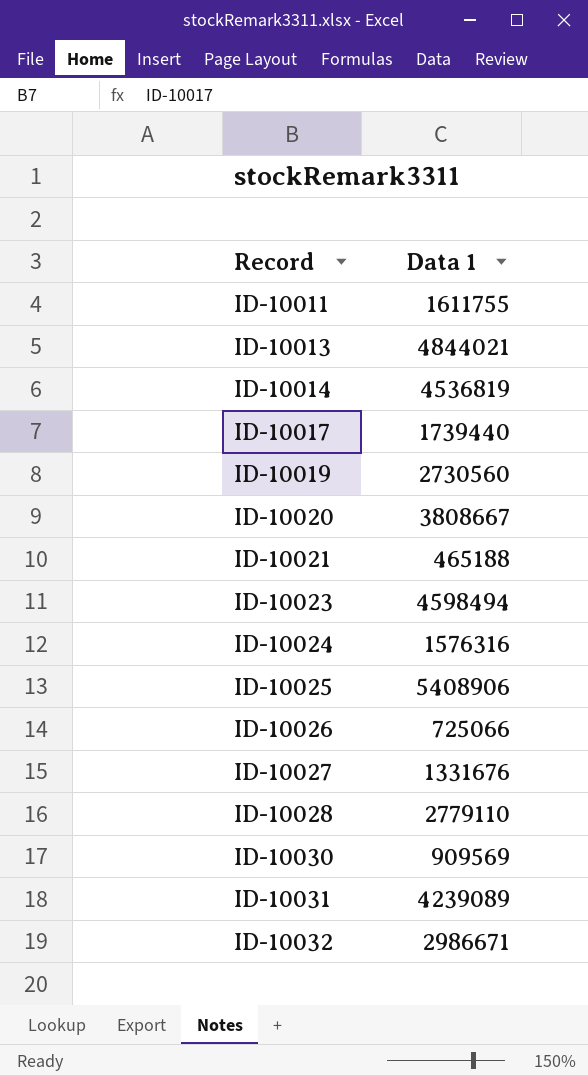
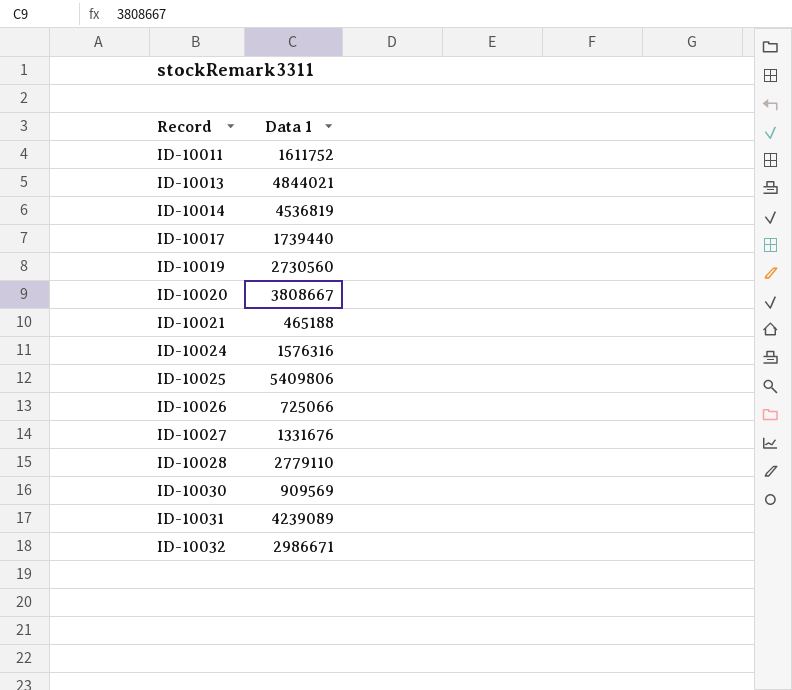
row ID-10023: 4598494 -> none
ID-10011 | Data 1: 1611755 -> 1611752
ID-10025 | Data 1: 5408906 -> 5409806

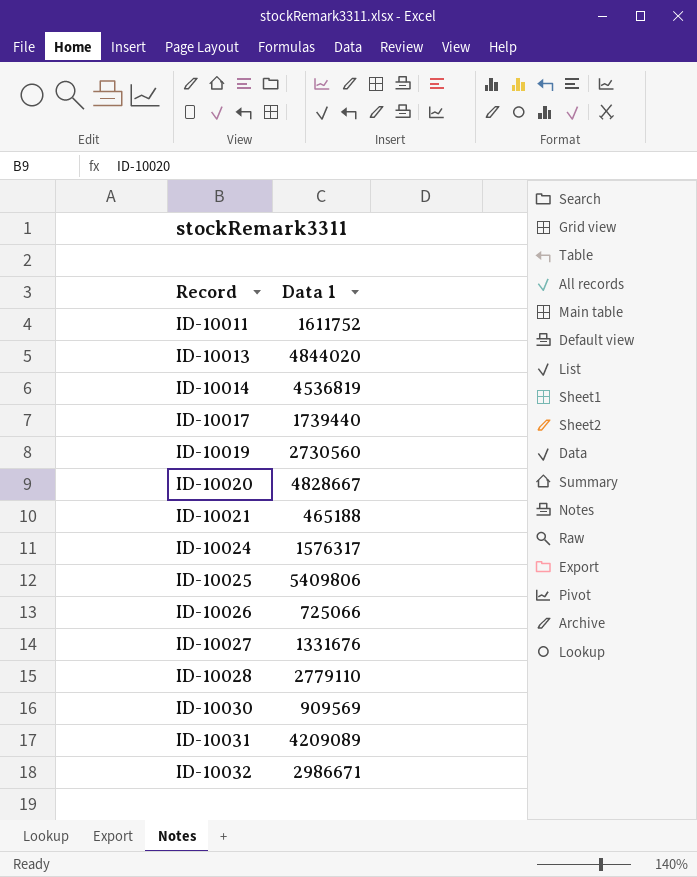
ID-10013 | Data 1: 4844021 -> 4844020
ID-10020 | Data 1: 3808667 -> 4828667
ID-10024 | Data 1: 1576316 -> 1576317
ID-10031 | Data 1: 4239089 -> 4209089

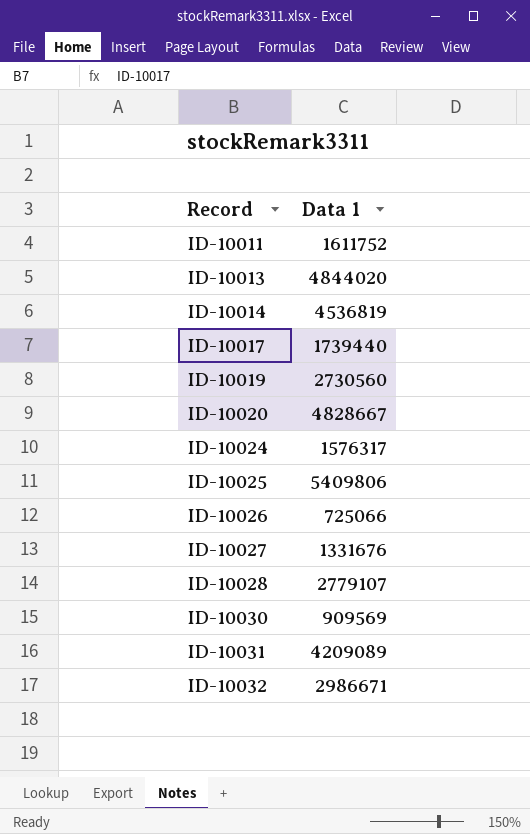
row ID-10021: 465188 -> none
ID-10028 | Data 1: 2779110 -> 2779107

